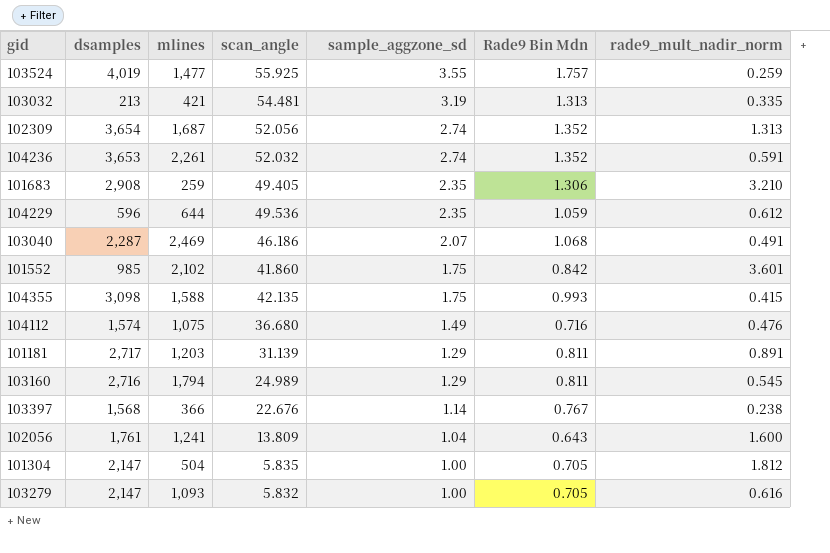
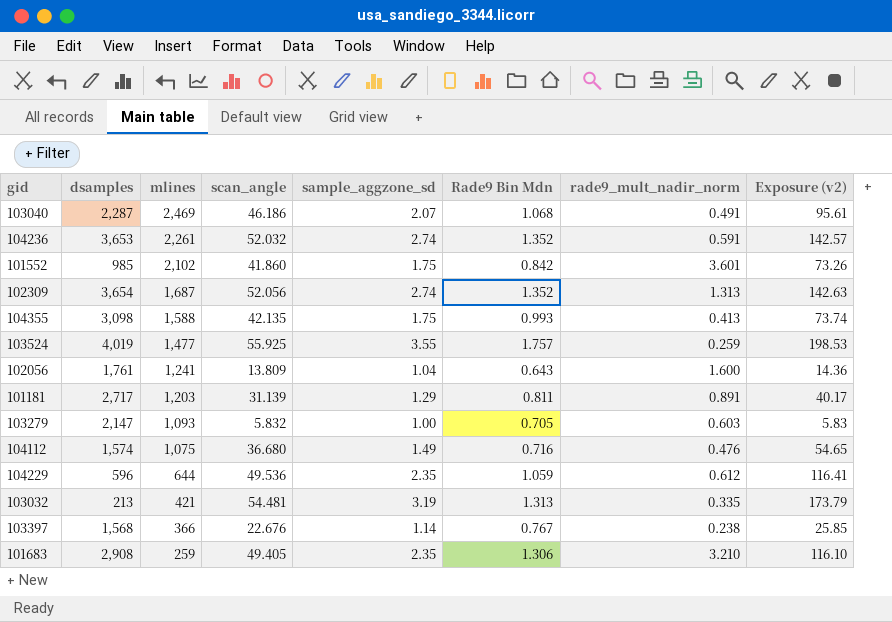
row order: sample_aggzone_sd descending -> mlines descending
column Exposure (v2) | formula: none -> [scan_angle] * [sample_aggzone_sd]
row 103160: 2,716 | 1,794 | 24.989 | 1.29 | 0.811 | 0.545 -> none
row 101304: 2,147 | 504 | 5.835 | 1.00 | 0.705 | 1.812 -> none
104355 | rade9_mult_nadir_norm: 0.415 -> 0.413
103279 | rade9_mult_nadir_norm: 0.616 -> 0.603

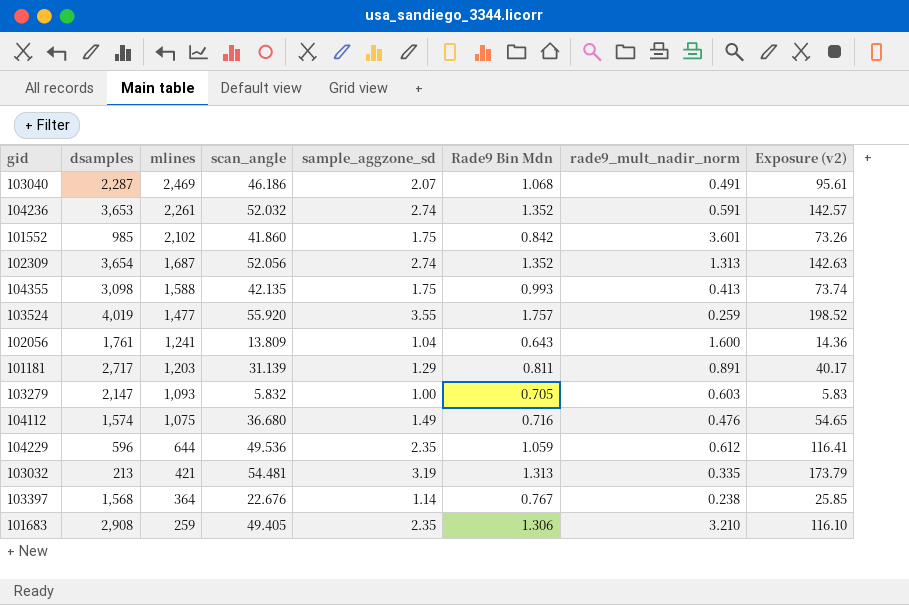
103524 | scan_angle: 55.925 -> 55.920
103524 | Exposure (v2): 198.53 -> 198.52
103397 | mlines: 366 -> 364

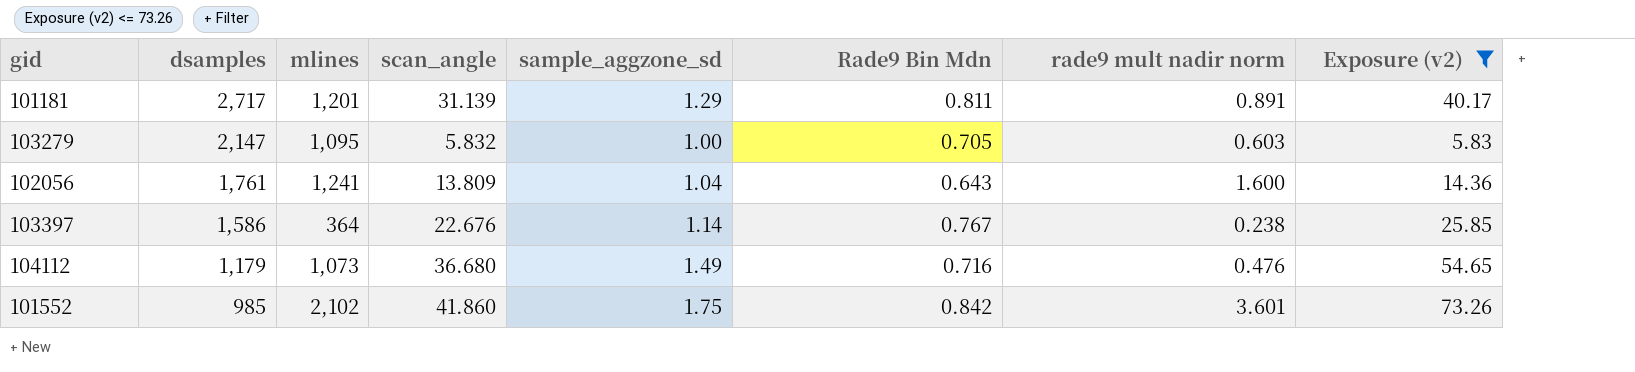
filter: none -> Exposure (v2) <= 73.26
row order: mlines descending -> dsamples descending
column name: rade9_mult_nadir_norm -> rade9 mult nadir norm
101181 | mlines: 1,203 -> 1,201
103279 | mlines: 1,093 -> 1,095
103397 | dsamples: 1,568 -> 1,586
104112 | dsamples: 1,574 -> 1,179
104112 | mlines: 1,075 -> 1,073

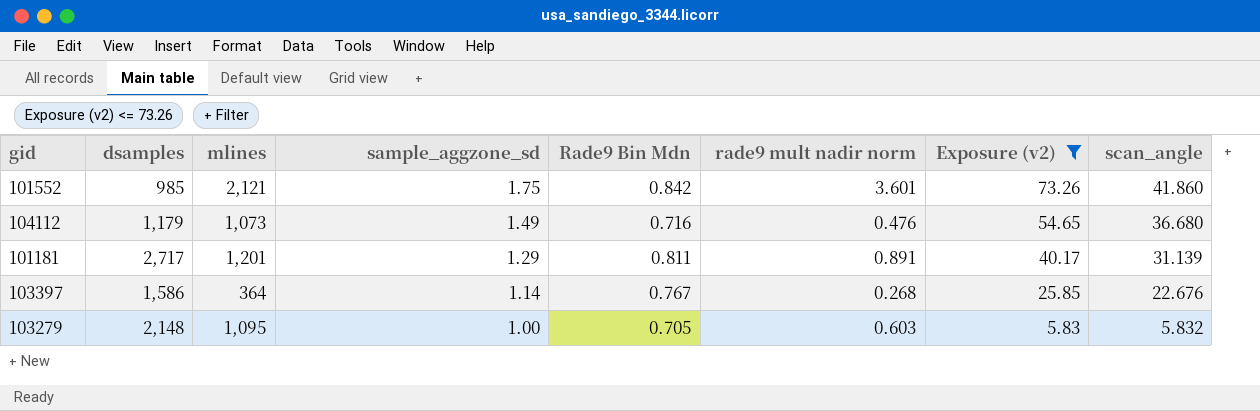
row order: dsamples descending -> sample_aggzone_sd descending
column scan_angle | position: 4 -> 8
row 102056: 1,761 | 1,241 | 13.809 | 1.04 | 0.643 | 1.600 | 14.36 -> none
101552 | mlines: 2,102 -> 2,121
103397 | rade9 mult nadir norm: 0.238 -> 0.268
103279 | dsamples: 2,147 -> 2,148

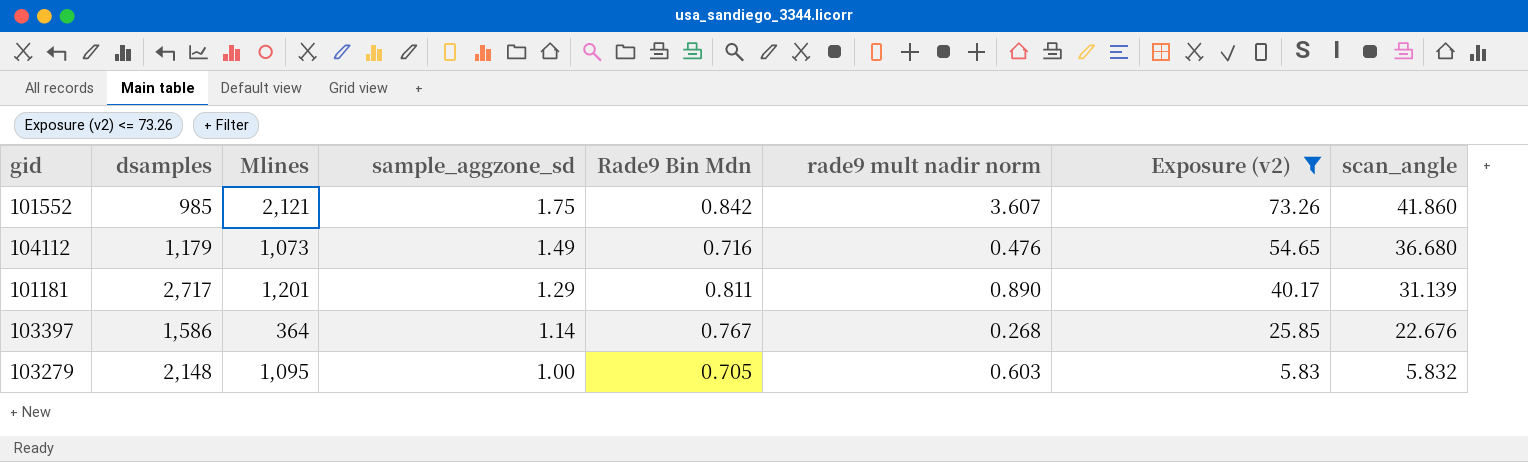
column name: mlines -> Mlines
101552 | rade9 mult nadir norm: 3.601 -> 3.607
101181 | rade9 mult nadir norm: 0.891 -> 0.890

